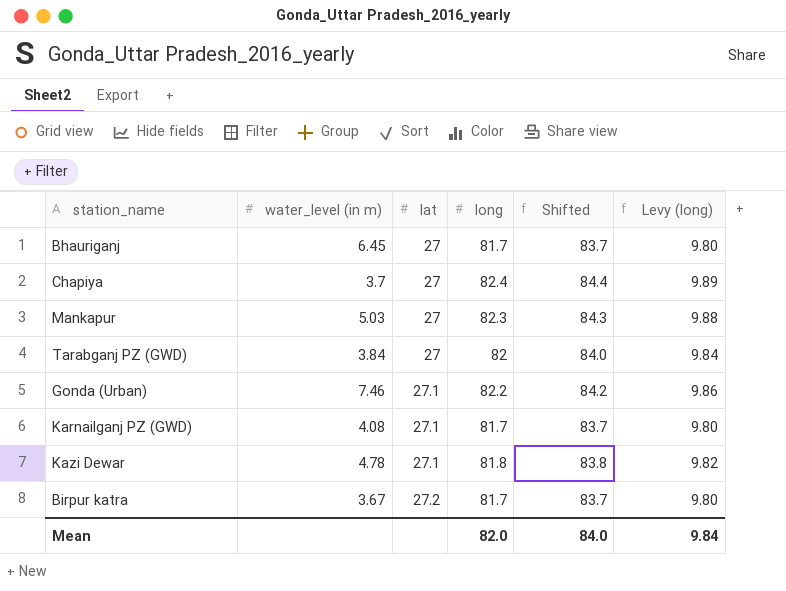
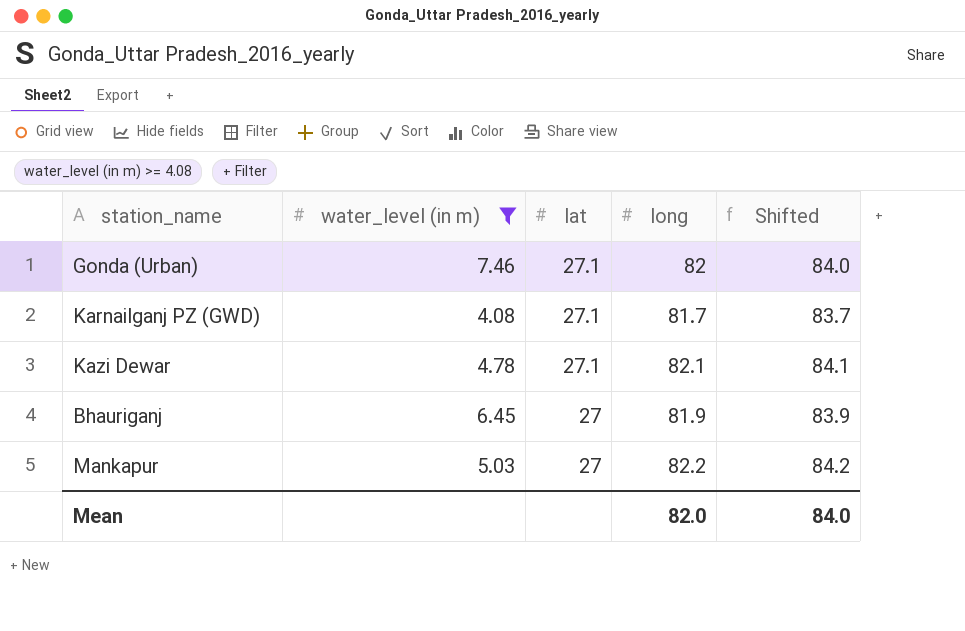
filter: none -> water_level (in m) >= 4.08
row order: lat ascending -> lat descending
column Levy (long) | formula: [long] * 0.12 -> none
Gonda (Urban) | long: 82.2 -> 82
Gonda (Urban) | Shifted: 84.2 -> 84.0
Kazi Dewar | long: 81.8 -> 82.1
Kazi Dewar | Shifted: 83.8 -> 84.1
Bhauriganj | long: 81.7 -> 81.9
Bhauriganj | Shifted: 83.7 -> 83.9
Mankapur | long: 82.3 -> 82.2
Mankapur | Shifted: 84.3 -> 84.2

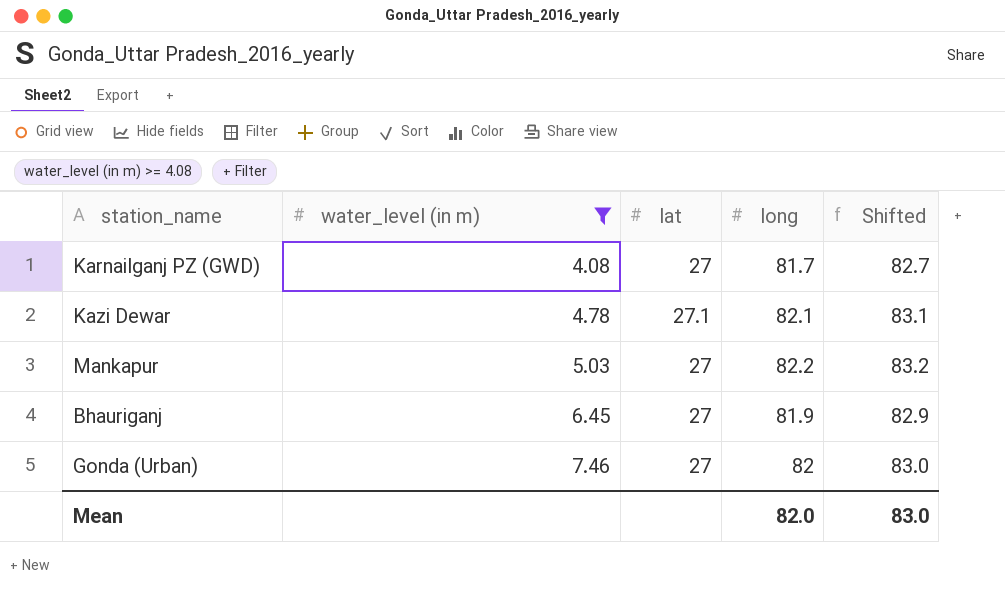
row order: lat descending -> water_level (in m) ascending
column Shifted | formula: [long] + 2 -> [long] + 1
Karnailganj PZ (GWD) | lat: 27.1 -> 27
Gonda (Urban) | lat: 27.1 -> 27
Mean | Shifted: 84.0 -> 83.0

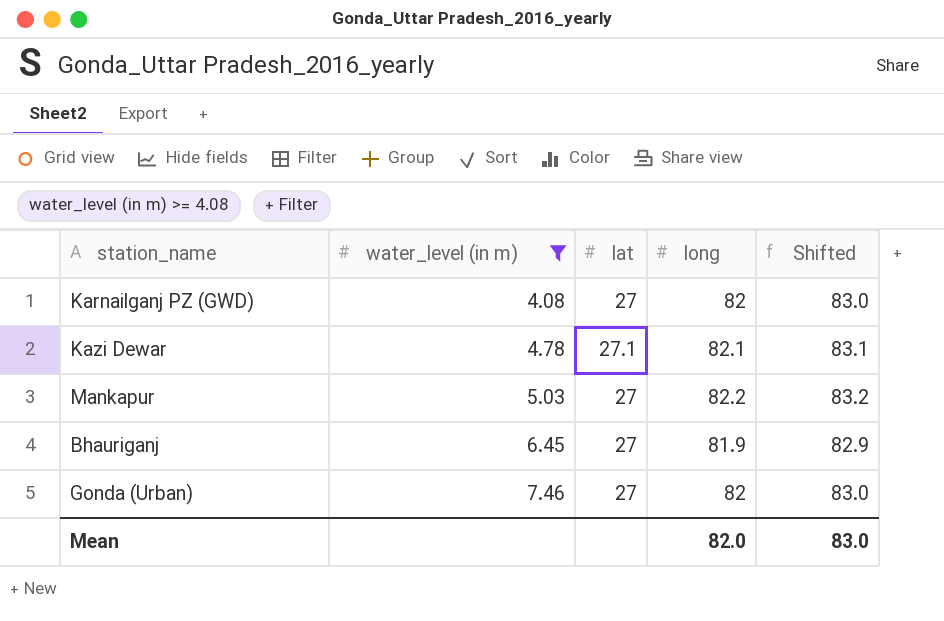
Karnailganj PZ (GWD) | long: 81.7 -> 82
Karnailganj PZ (GWD) | Shifted: 82.7 -> 83.0

